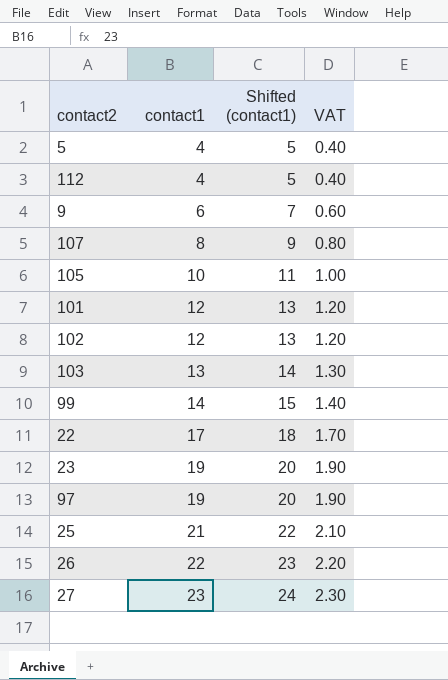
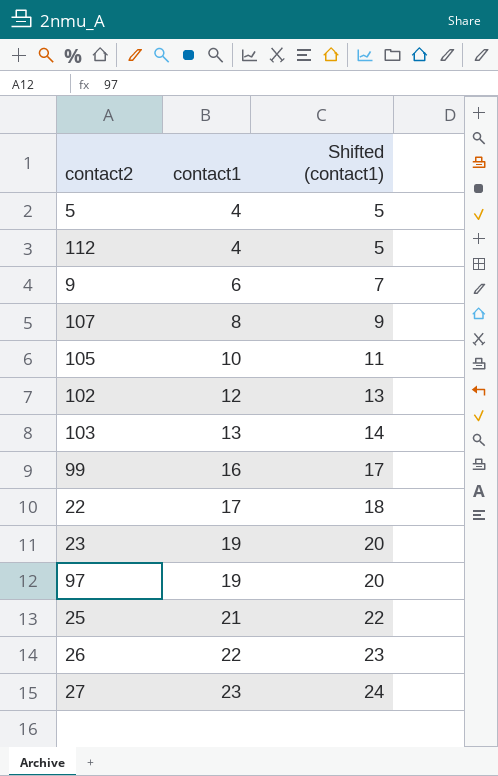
column VAT | formula: [contact1] * 0.1 -> none
row 101: 12 | 13 | 1.20 -> none
99 | contact1: 14 -> 16
99 | Shifted (contact1): 15 -> 17

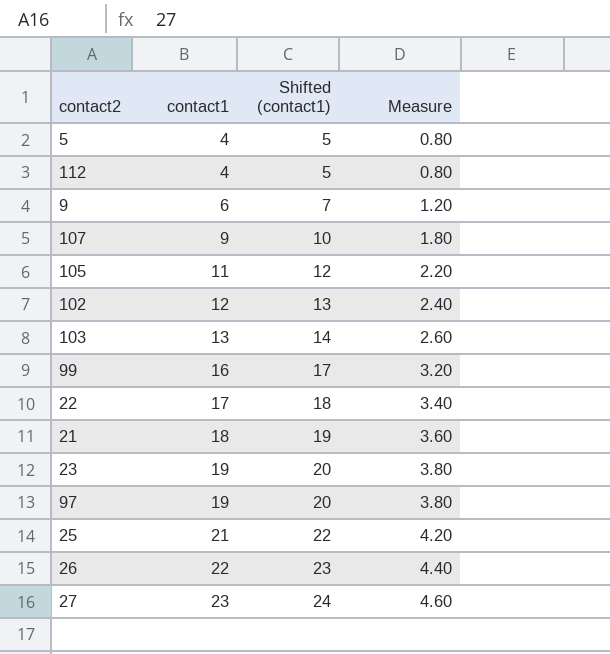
column Measure | formula: none -> [contact1] * 0.2
107 | contact1: 8 -> 9
107 | Shifted (contact1): 9 -> 10
105 | contact1: 10 -> 11
105 | Shifted (contact1): 11 -> 12
row 21: none -> 18 | 19 | 3.60

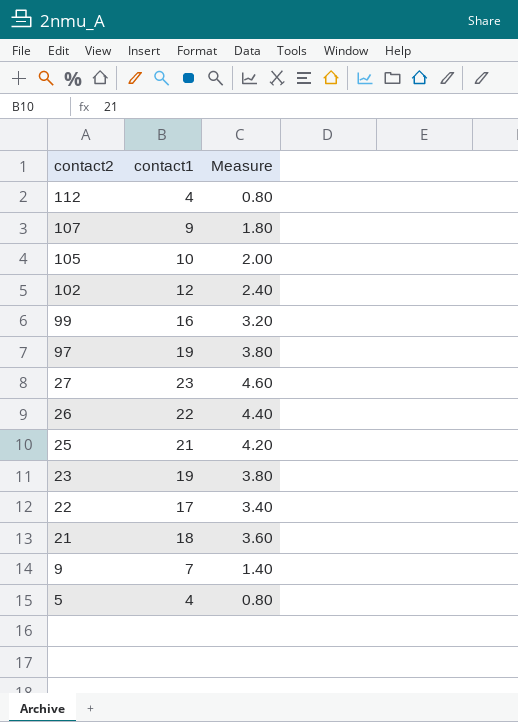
row order: contact1 ascending -> contact2 descending
column Shifted (contact1) | formula: [contact1] + 1 -> none
row 103: 13 | 14 | 2.60 -> none
105 | contact1: 11 -> 10
105 | Measure: 2.20 -> 2.00
9 | contact1: 6 -> 7
9 | Measure: 1.20 -> 1.40

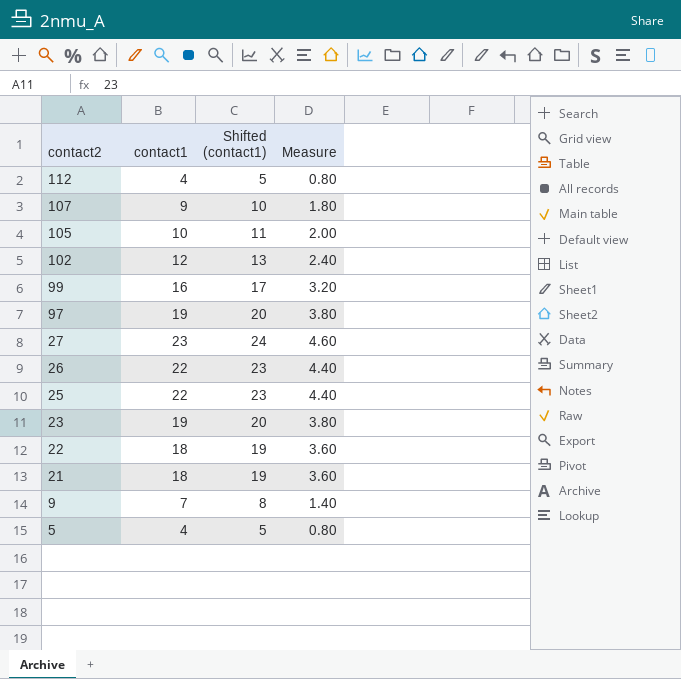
column Shifted (contact1) | formula: none -> [contact1] + 1
25 | contact1: 21 -> 22
25 | Measure: 4.20 -> 4.40
22 | contact1: 17 -> 18
22 | Measure: 3.40 -> 3.60

